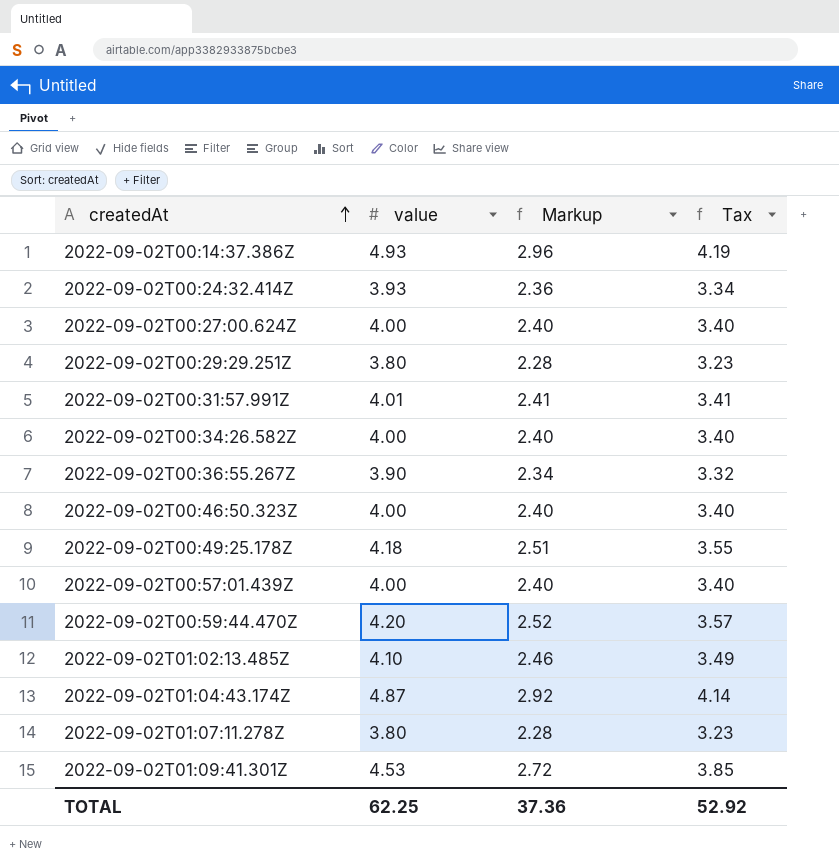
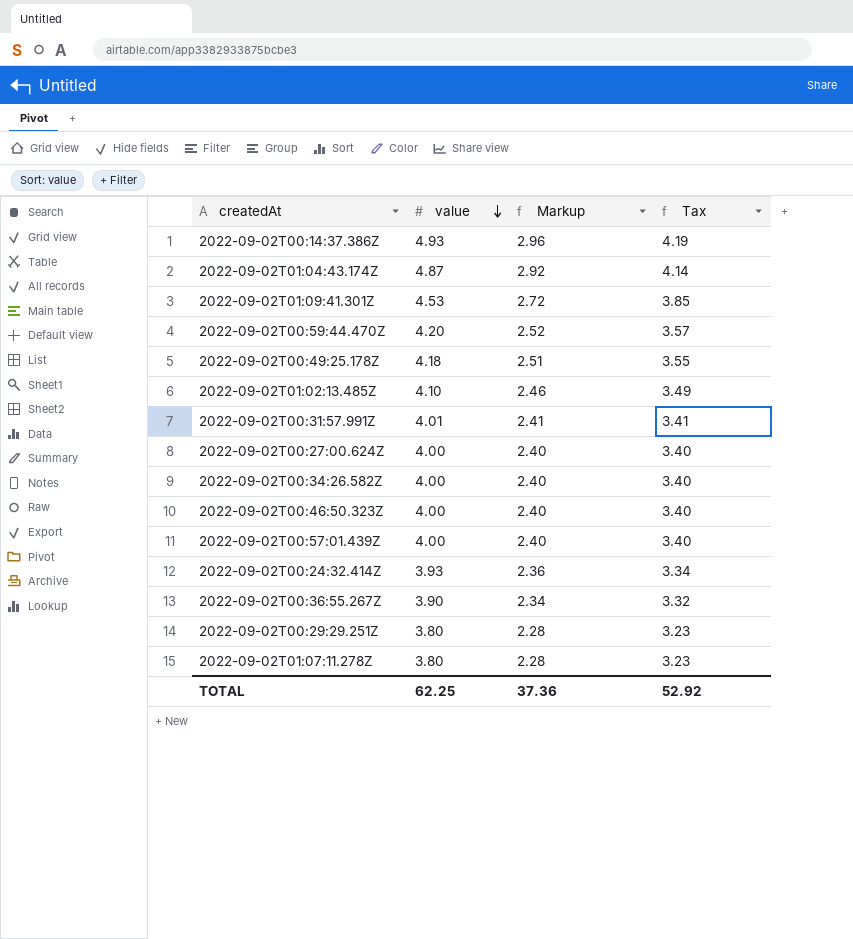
row order: createdAt ascending -> value descending

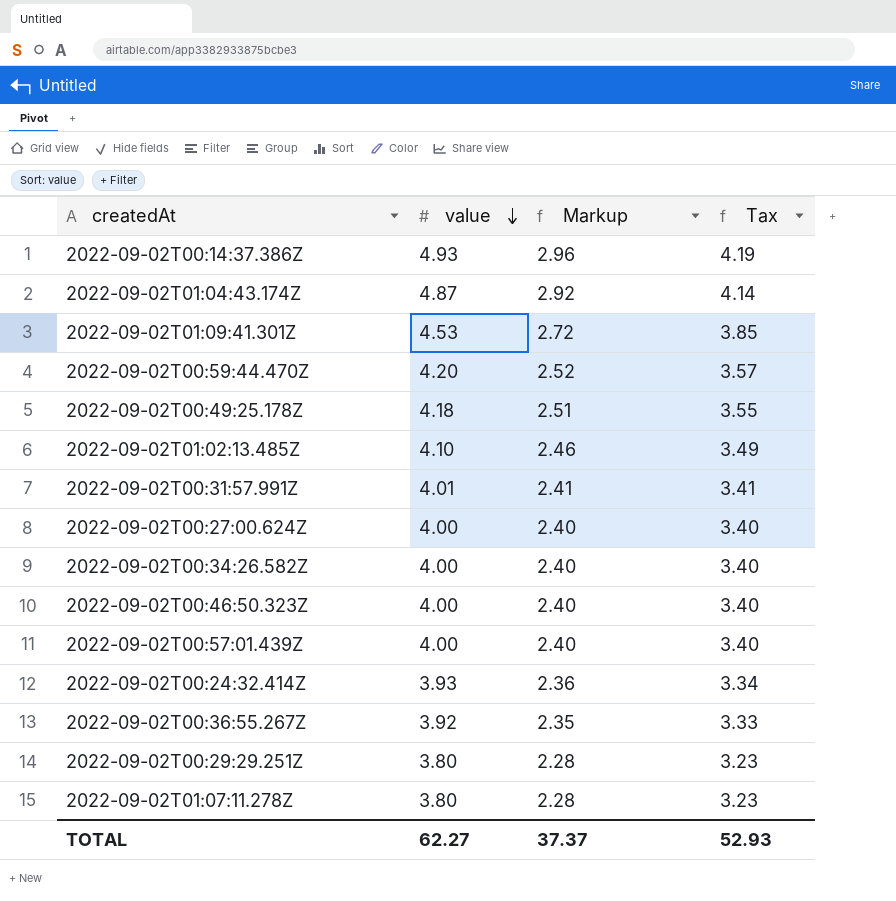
2022-09-02T00:36:55.267Z | value: 3.90 -> 3.92
2022-09-02T00:36:55.267Z | Markup: 2.34 -> 2.35
2022-09-02T00:36:55.267Z | Tax: 3.32 -> 3.33
TOTAL | value: 62.25 -> 62.27
TOTAL | Markup: 37.36 -> 37.37
TOTAL | Tax: 52.92 -> 52.93

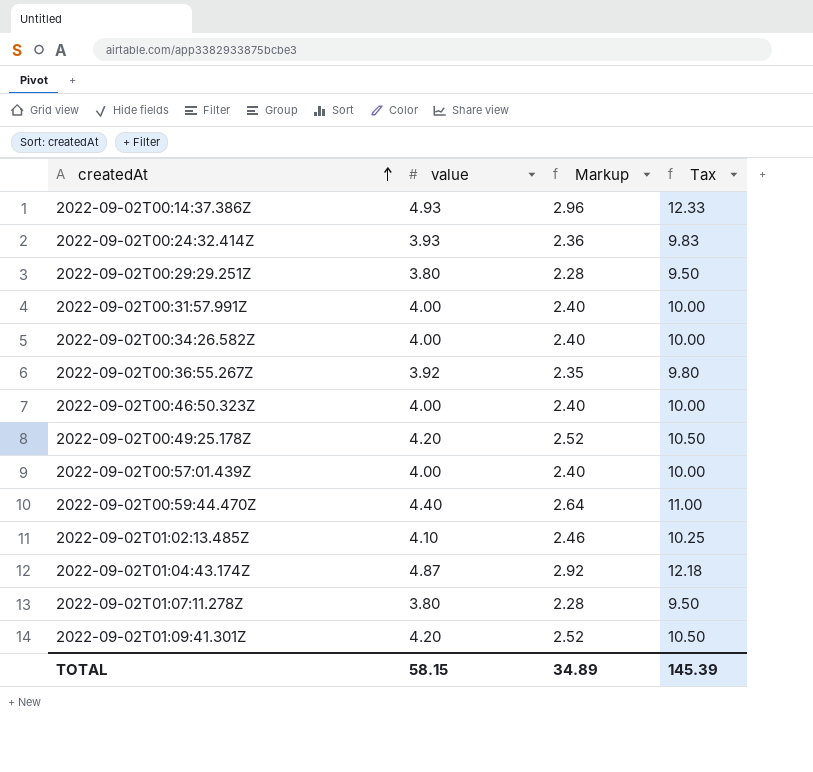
row order: value descending -> createdAt ascending
column Tax | formula: [value] * 0.85 -> [value] * 2.5
row 2022-09-02T00:27:00.624Z: 4.00 | 2.40 | 3.40 -> none
2022-09-02T00:31:57.991Z | value: 4.01 -> 4.00
2022-09-02T00:31:57.991Z | Markup: 2.41 -> 2.40
2022-09-02T00:49:25.178Z | value: 4.18 -> 4.20
2022-09-02T00:49:25.178Z | Markup: 2.51 -> 2.52
2022-09-02T00:59:44.470Z | value: 4.20 -> 4.40
2022-09-02T00:59:44.470Z | Markup: 2.52 -> 2.64
2022-09-02T01:09:41.301Z | value: 4.53 -> 4.20
2022-09-02T01:09:41.301Z | Markup: 2.72 -> 2.52
TOTAL | value: 62.27 -> 58.15
TOTAL | Markup: 37.37 -> 34.89
TOTAL | Tax: 52.93 -> 145.39

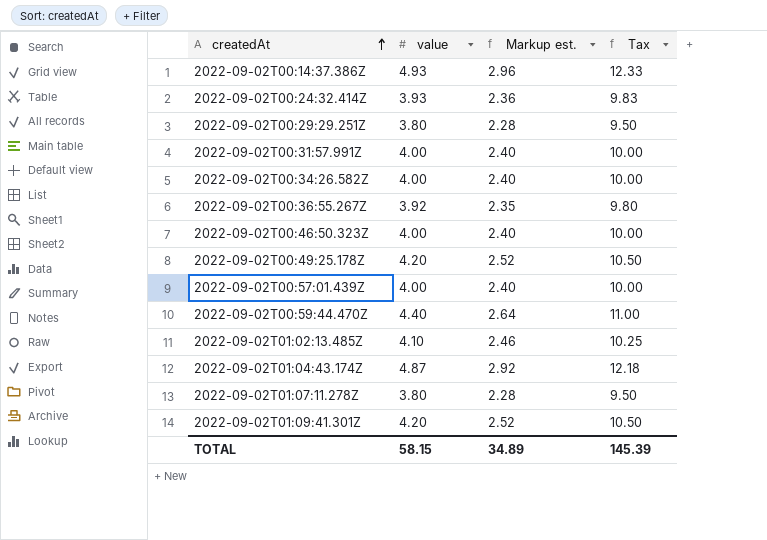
column name: Markup -> Markup est.

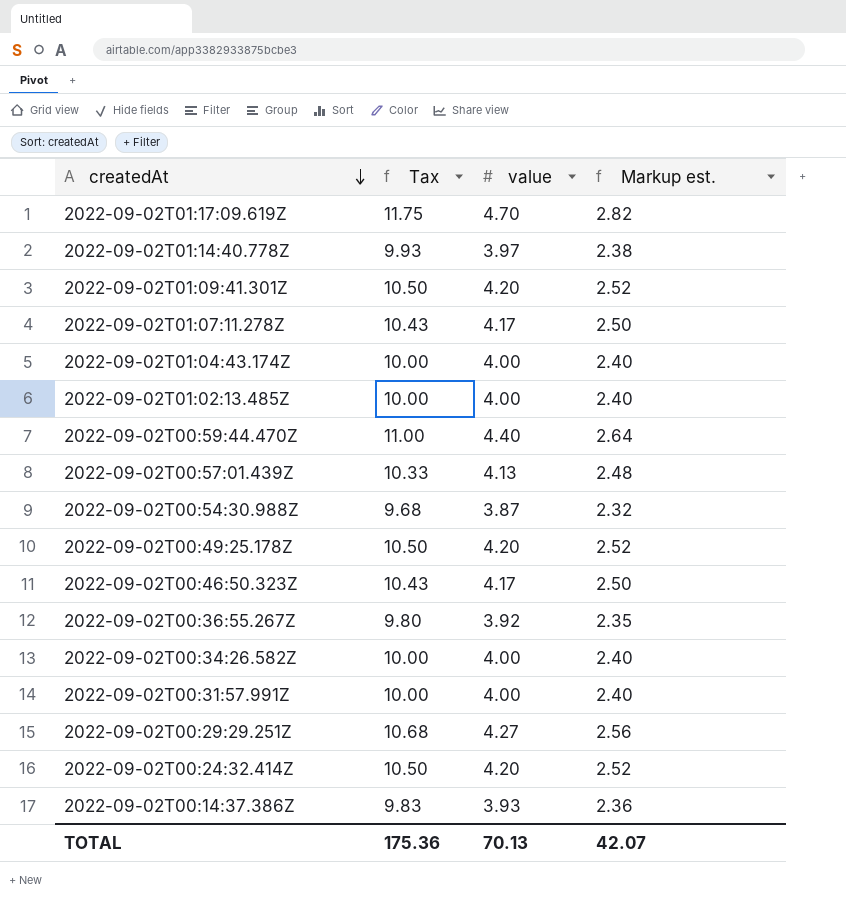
row order: createdAt ascending -> createdAt descending
column Tax | position: 4 -> 2
row 2022-09-02T01:17:09.619Z: none -> 11.75 | 4.70 | 2.82
row 2022-09-02T01:14:40.778Z: none -> 9.93 | 3.97 | 2.38
2022-09-02T01:07:11.278Z | Tax: 9.50 -> 10.43
2022-09-02T01:07:11.278Z | value: 3.80 -> 4.17
2022-09-02T01:07:11.278Z | Markup est.: 2.28 -> 2.50
2022-09-02T01:04:43.174Z | Tax: 12.18 -> 10.00
2022-09-02T01:04:43.174Z | value: 4.87 -> 4.00
2022-09-02T01:04:43.174Z | Markup est.: 2.92 -> 2.40
2022-09-02T01:02:13.485Z | Tax: 10.25 -> 10.00
2022-09-02T01:02:13.485Z | value: 4.10 -> 4.00
2022-09-02T01:02:13.485Z | Markup est.: 2.46 -> 2.40
2022-09-02T00:57:01.439Z | Tax: 10.00 -> 10.33
2022-09-02T00:57:01.439Z | value: 4.00 -> 4.13
2022-09-02T00:57:01.439Z | Markup est.: 2.40 -> 2.48
row 2022-09-02T00:54:30.988Z: none -> 9.68 | 3.87 | 2.32
2022-09-02T00:46:50.323Z | Tax: 10.00 -> 10.43
2022-09-02T00:46:50.323Z | value: 4.00 -> 4.17
2022-09-02T00:46:50.323Z | Markup est.: 2.40 -> 2.50
2022-09-02T00:29:29.251Z | Tax: 9.50 -> 10.68
2022-09-02T00:29:29.251Z | value: 3.80 -> 4.27
2022-09-02T00:29:29.251Z | Markup est.: 2.28 -> 2.56
2022-09-02T00:24:32.414Z | Tax: 9.83 -> 10.50
2022-09-02T00:24:32.414Z | value: 3.93 -> 4.20
2022-09-02T00:24:32.414Z | Markup est.: 2.36 -> 2.52
2022-09-02T00:14:37.386Z | Tax: 12.33 -> 9.83
2022-09-02T00:14:37.386Z | value: 4.93 -> 3.93
2022-09-02T00:14:37.386Z | Markup est.: 2.96 -> 2.36
TOTAL | Tax: 145.39 -> 175.36
TOTAL | value: 58.15 -> 70.13
TOTAL | Markup est.: 34.89 -> 42.07

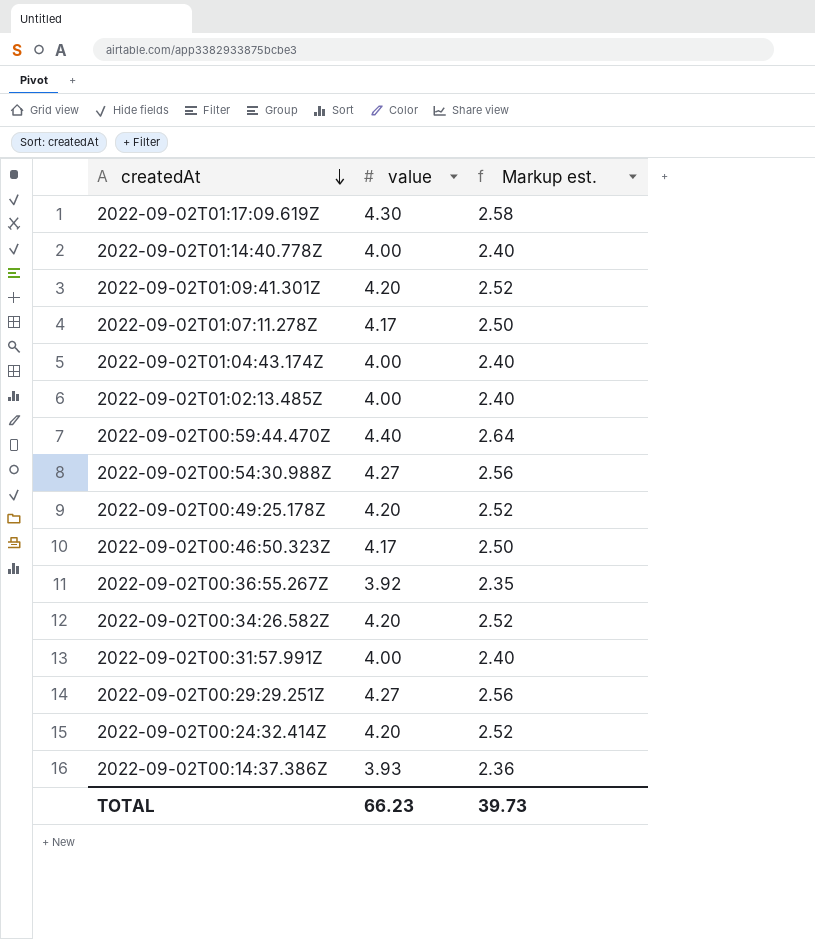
column Tax | formula: [value] * 2.5 -> none
row 2022-09-02T00:57:01.439Z: 10.33 | 4.13 | 2.48 -> none
2022-09-02T01:17:09.619Z | value: 4.70 -> 4.30
2022-09-02T01:17:09.619Z | Markup est.: 2.82 -> 2.58
2022-09-02T01:14:40.778Z | value: 3.97 -> 4.00
2022-09-02T01:14:40.778Z | Markup est.: 2.38 -> 2.40
2022-09-02T00:54:30.988Z | value: 3.87 -> 4.27
2022-09-02T00:54:30.988Z | Markup est.: 2.32 -> 2.56
2022-09-02T00:34:26.582Z | value: 4.00 -> 4.20
2022-09-02T00:34:26.582Z | Markup est.: 2.40 -> 2.52
TOTAL | value: 70.13 -> 66.23
TOTAL | Markup est.: 42.07 -> 39.73

